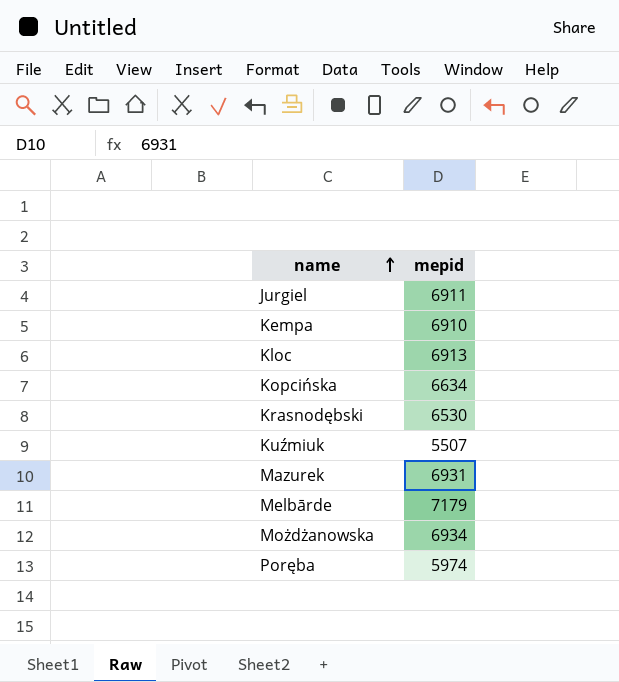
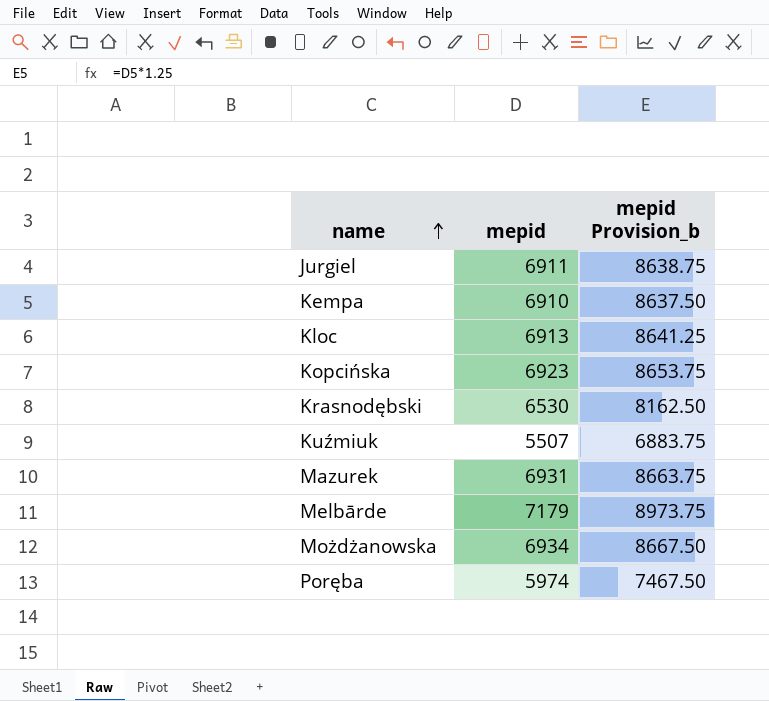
column mepid Provision_b | formula: none -> [mepid] * 1.25
Kopcińska | mepid: 6634 -> 6923

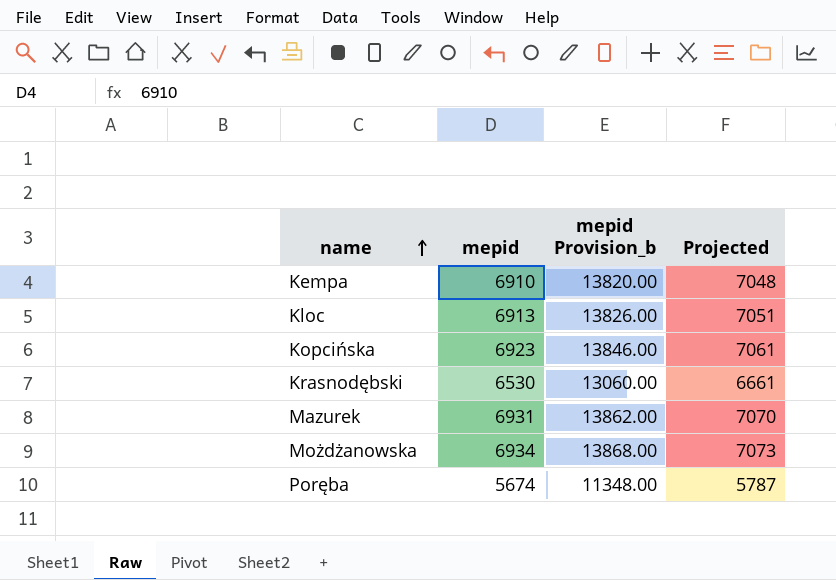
column mepid Provision_b | formula: [mepid] * 1.25 -> [mepid] * 2
column Projected | formula: none -> [mepid] * 1.02
row Jurgiel: 6911 | 8638.75 -> none
row Kuźmiuk: 5507 | 6883.75 -> none
row Melbārde: 7179 | 8973.75 -> none
Poręba | mepid: 5974 -> 5674

